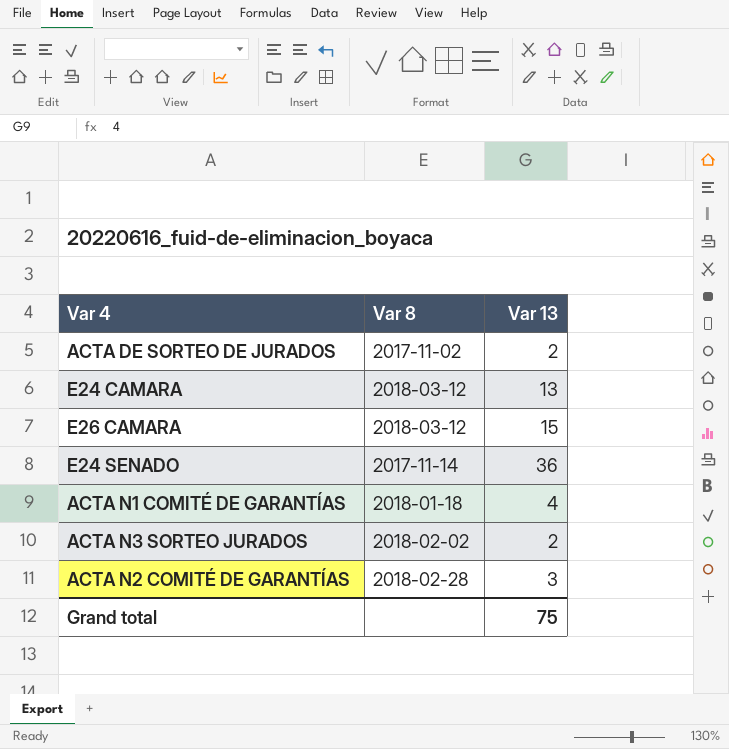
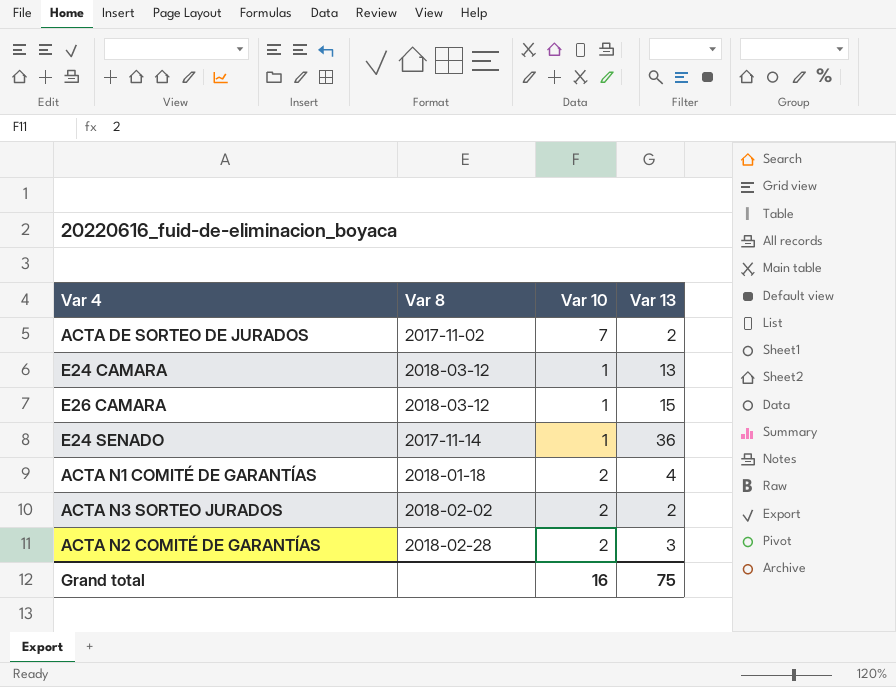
column Var 10 | position: none -> 3

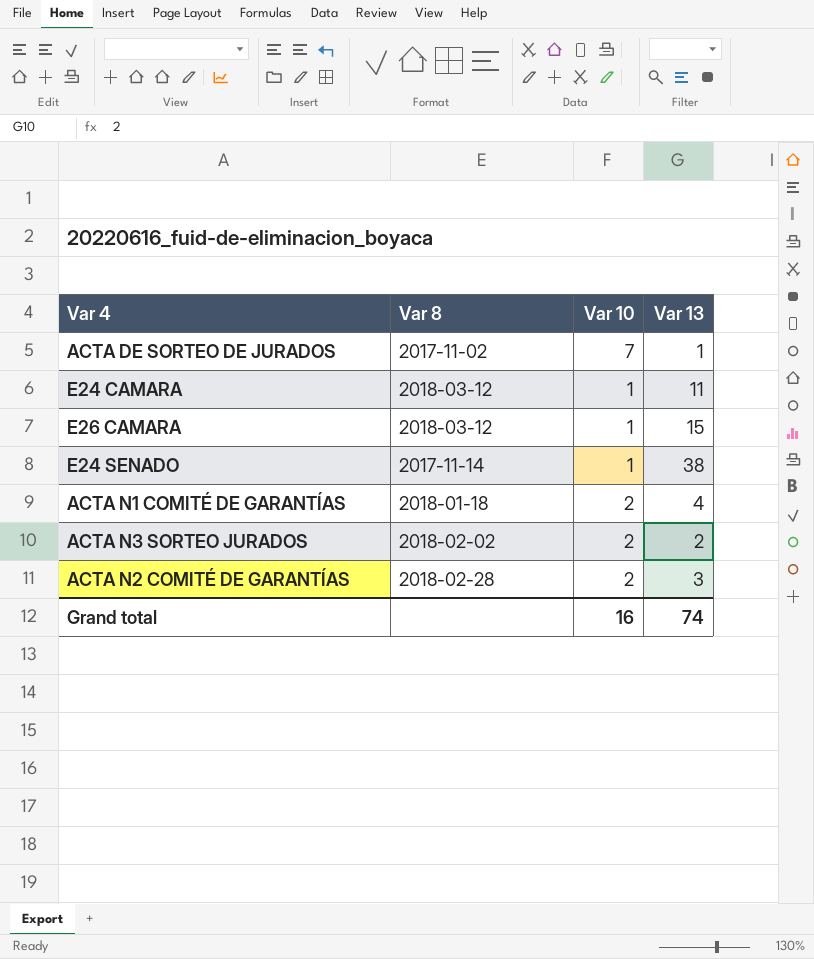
ACTA DE SORTEO DE JURADOS | Var 13: 2 -> 1
E24 CAMARA | Var 13: 13 -> 11
E24 SENADO | Var 13: 36 -> 38
Grand total | Var 13: 75 -> 74

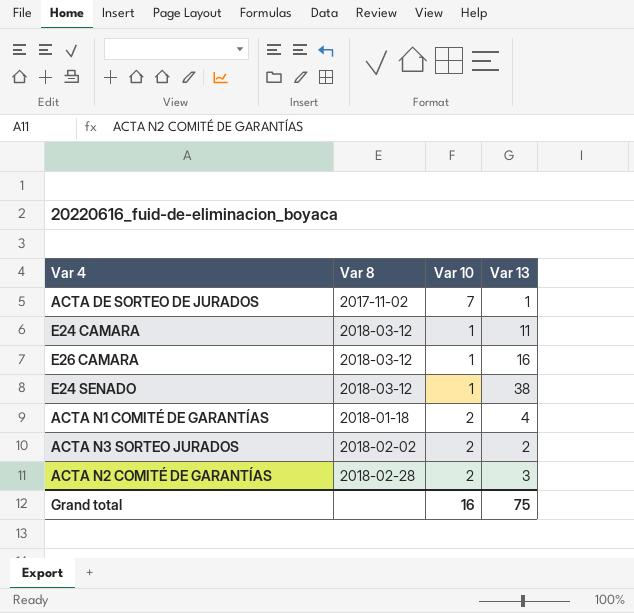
E26 CAMARA | Var 13: 15 -> 16
E24 SENADO | Var 8: 2017-11-14 -> 2018-03-12
Grand total | Var 13: 74 -> 75

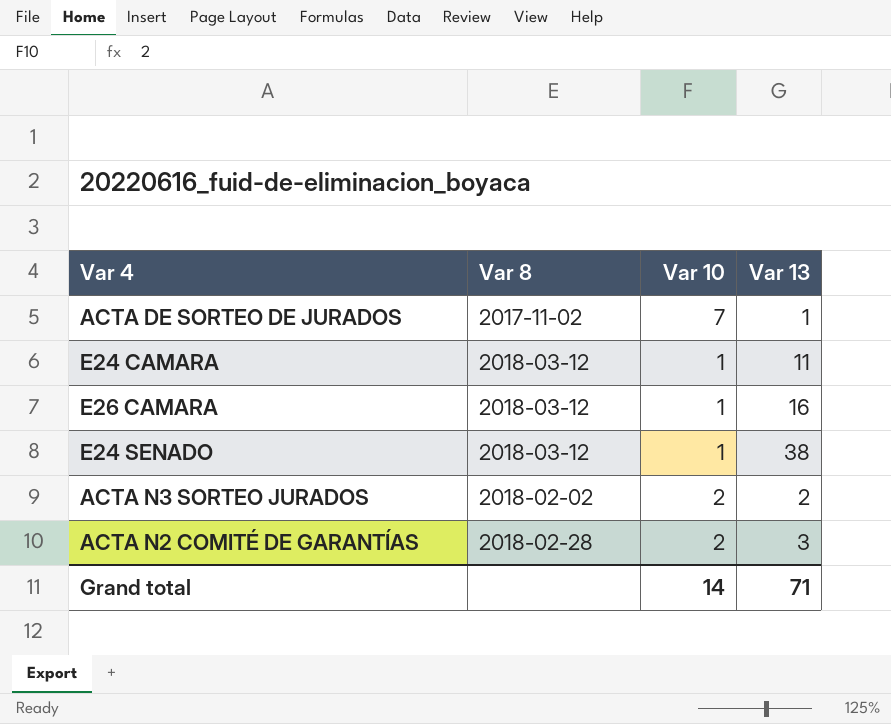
row ACTA N1 COMITÉ DE GARANTÍAS: 2018-01-18 | 2 | 4 -> none
Grand total | Var 10: 16 -> 14
Grand total | Var 13: 75 -> 71

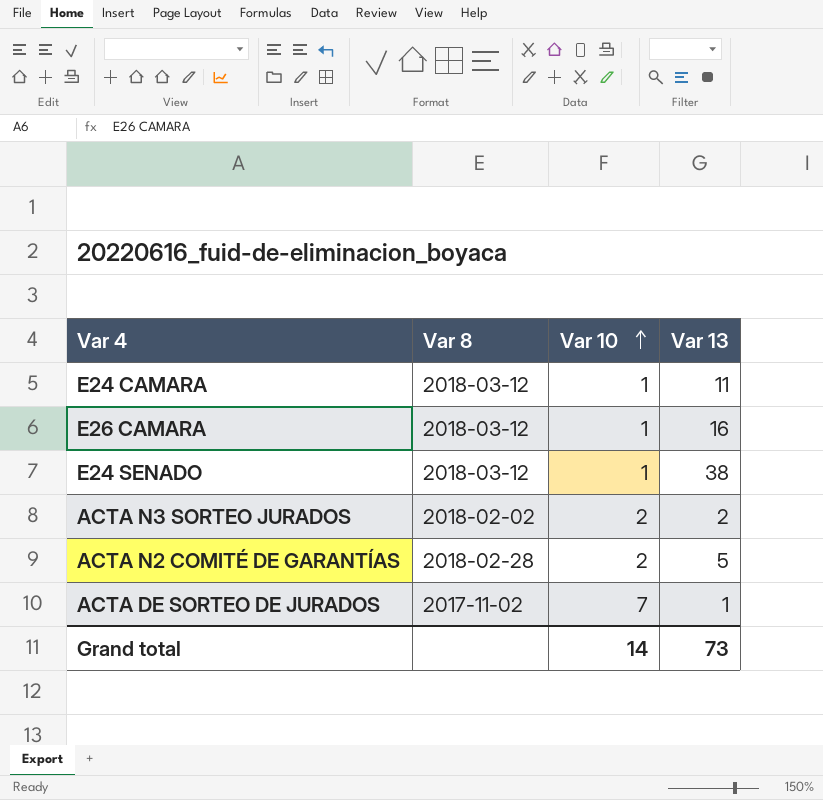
row order: none -> Var 10 ascending
ACTA N2 COMITÉ DE GARANTÍAS | Var 13: 3 -> 5
Grand total | Var 13: 71 -> 73

